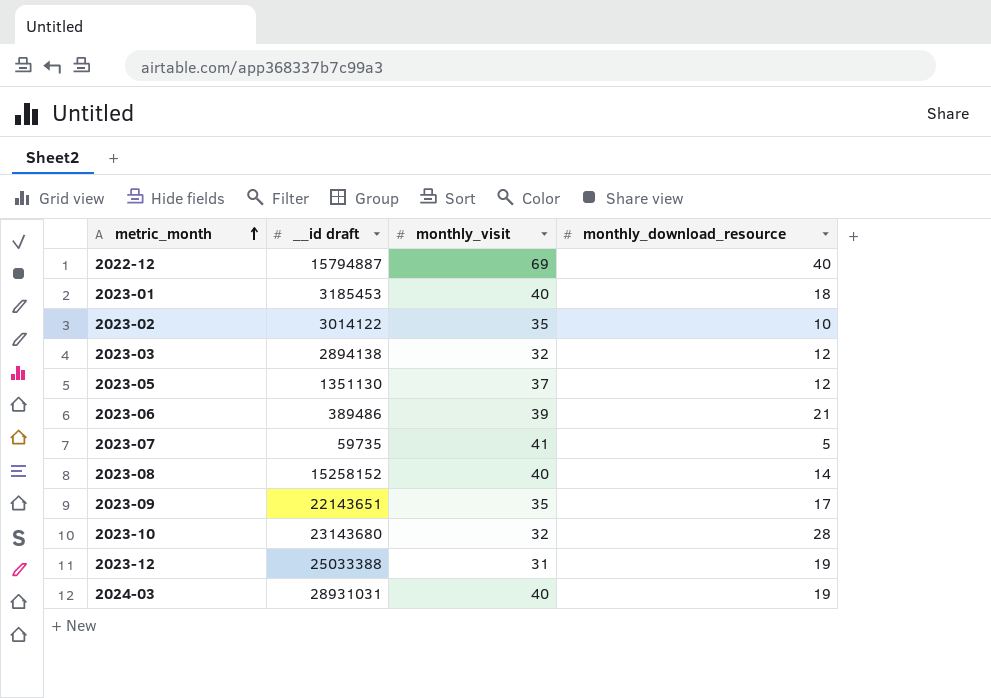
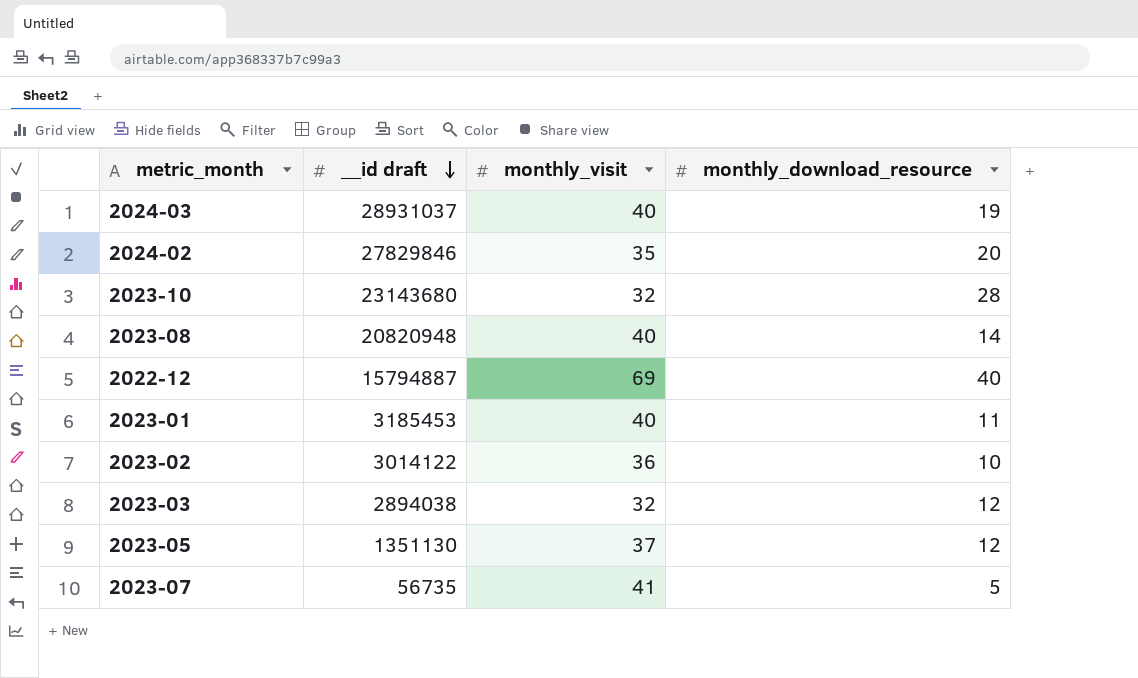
row order: metric_month ascending -> __id draft descending
row 2023-06: 389486 | 39 | 21 -> none
row 2023-09: 22143651 | 35 | 17 -> none
row 2023-12: 25033388 | 31 | 19 -> none
2024-03 | __id draft: 28931031 -> 28931037
row 2024-02: none -> 27829846 | 35 | 20
2023-08 | __id draft: 15258152 -> 20820948
2023-01 | monthly_download_resource: 18 -> 11
2023-02 | monthly_visit: 35 -> 36
2023-03 | __id draft: 2894138 -> 2894038
2023-07 | __id draft: 59735 -> 56735

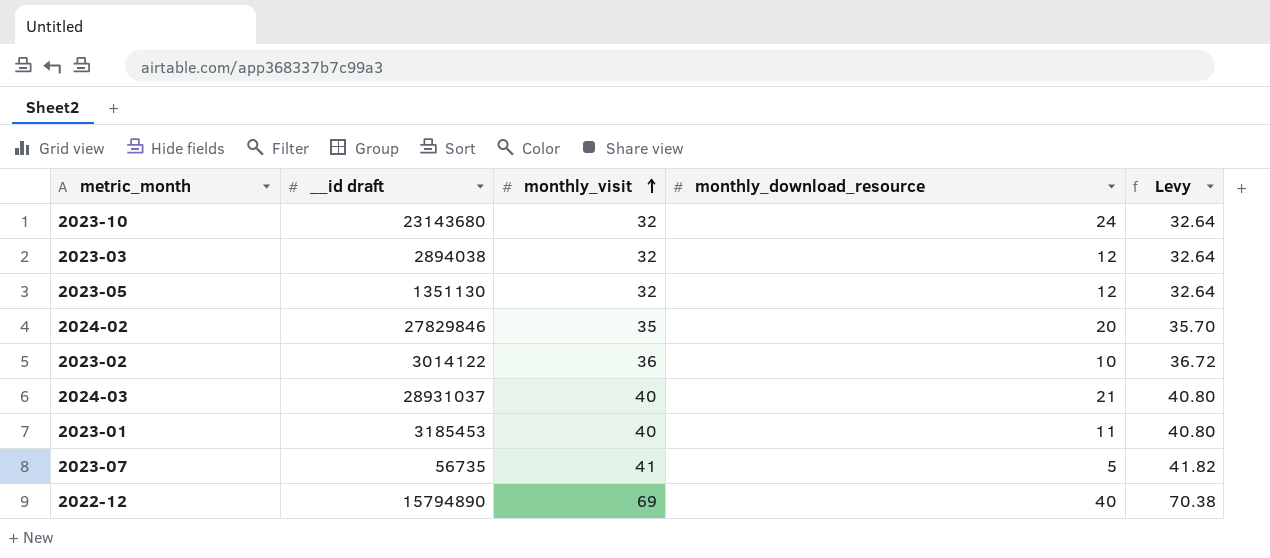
row order: __id draft descending -> monthly_visit ascending
column Levy | formula: none -> [monthly_visit] * 1.02
row 2023-08: 20820948 | 40 | 14 -> none
2023-10 | monthly_download_resource: 28 -> 24
2023-05 | monthly_visit: 37 -> 32
2024-03 | monthly_download_resource: 19 -> 21
2022-12 | __id draft: 15794887 -> 15794890

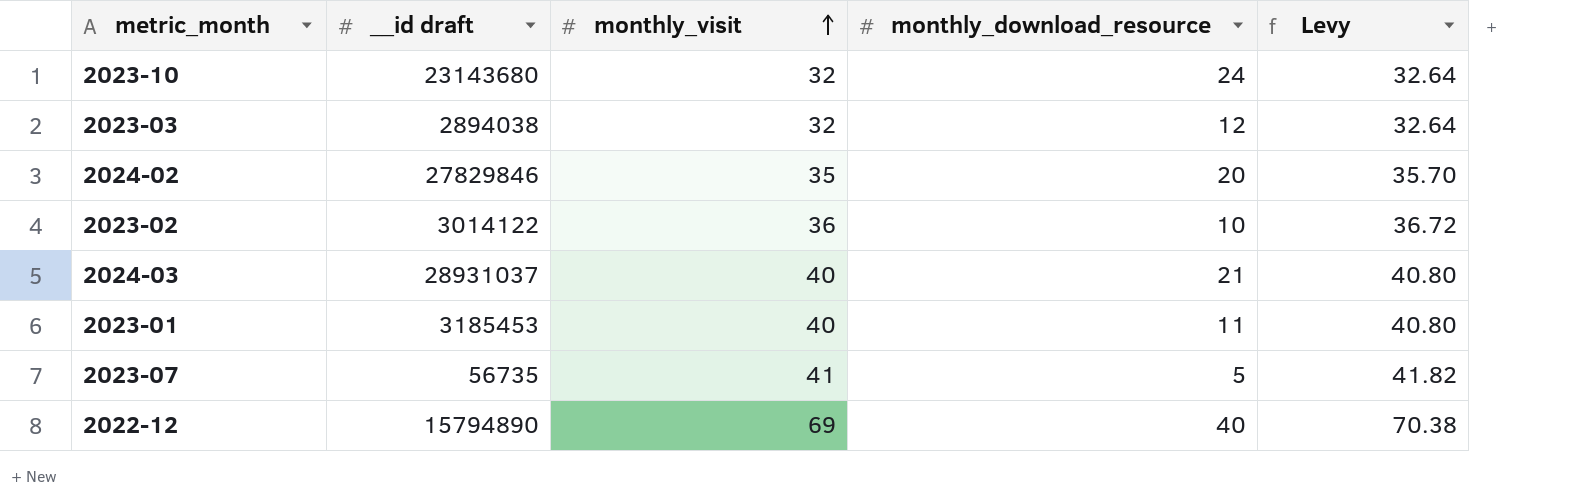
row 2023-05: 1351130 | 32 | 12 | 32.64 -> none

